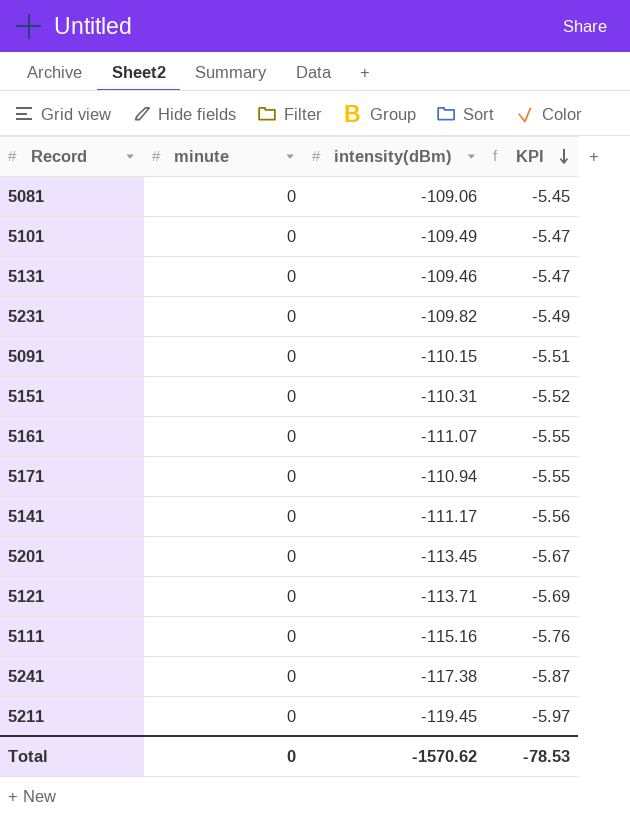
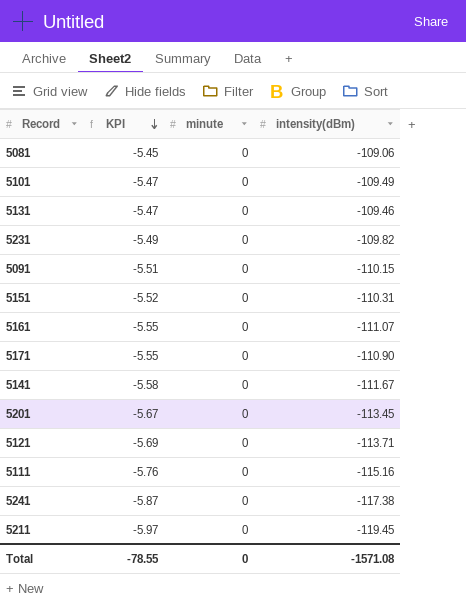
column KPI | position: 4 -> 2
5171 | intensity(dBm): -110.94 -> -110.90
5141 | KPI: -5.56 -> -5.58
5141 | intensity(dBm): -111.17 -> -111.67
Total | KPI: -78.53 -> -78.55
Total | intensity(dBm): -1570.62 -> -1571.08

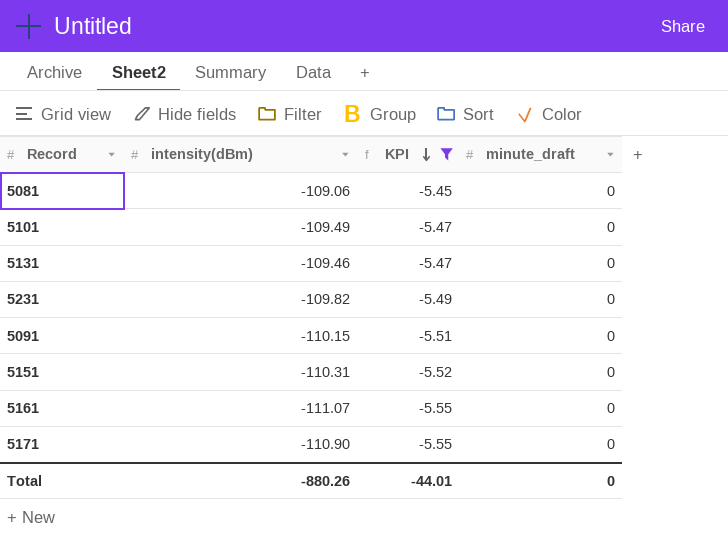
filter: none -> KPI >= -5.55
column intensity(dBm) | position: 4 -> 2
column name: minute -> minute_draft
Total | intensity(dBm): -1571.08 -> -880.26
Total | KPI: -78.55 -> -44.01

